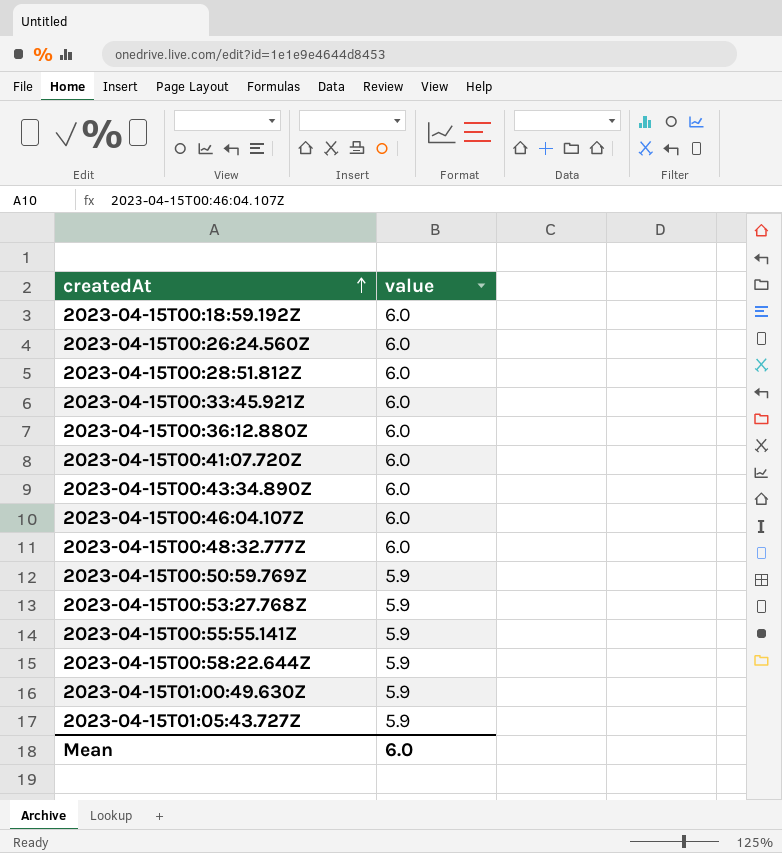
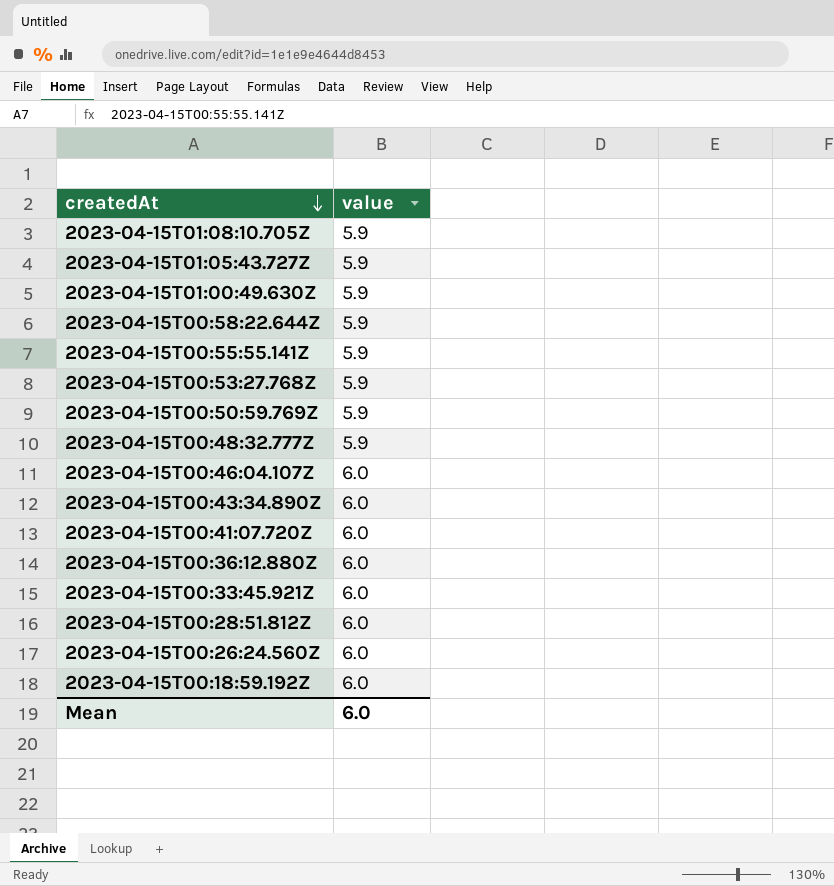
row order: createdAt ascending -> createdAt descending
row 2023-04-15T01:08:10.705Z: none -> 5.9
2023-04-15T00:48:32.777Z | value: 6.0 -> 5.9

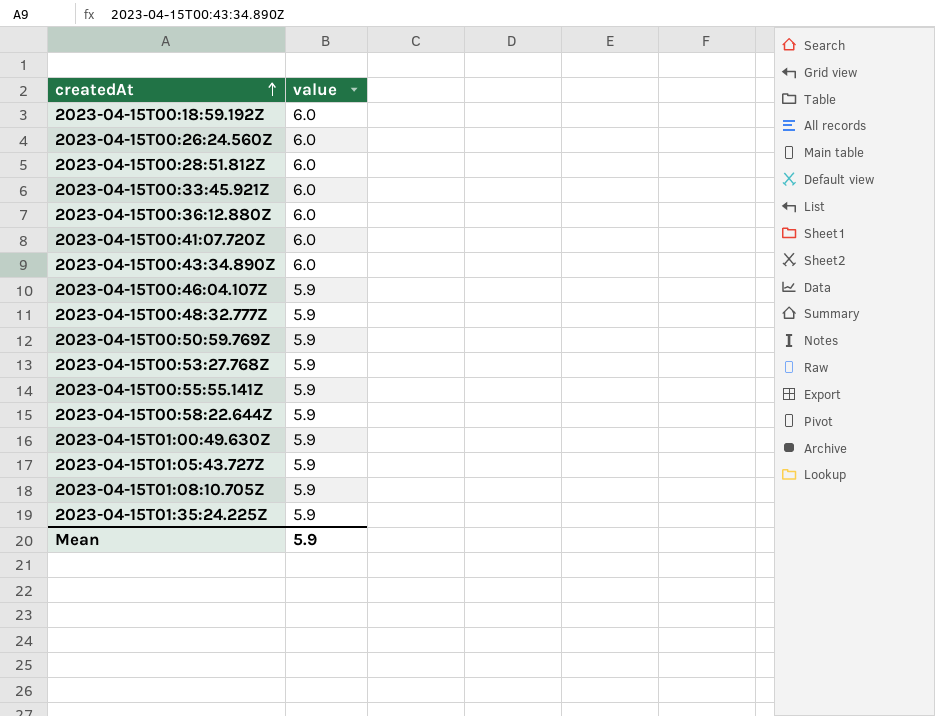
row order: createdAt descending -> createdAt ascending
2023-04-15T00:46:04.107Z | value: 6.0 -> 5.9
row 2023-04-15T01:35:24.225Z: none -> 5.9
Mean | value: 6.0 -> 5.9

